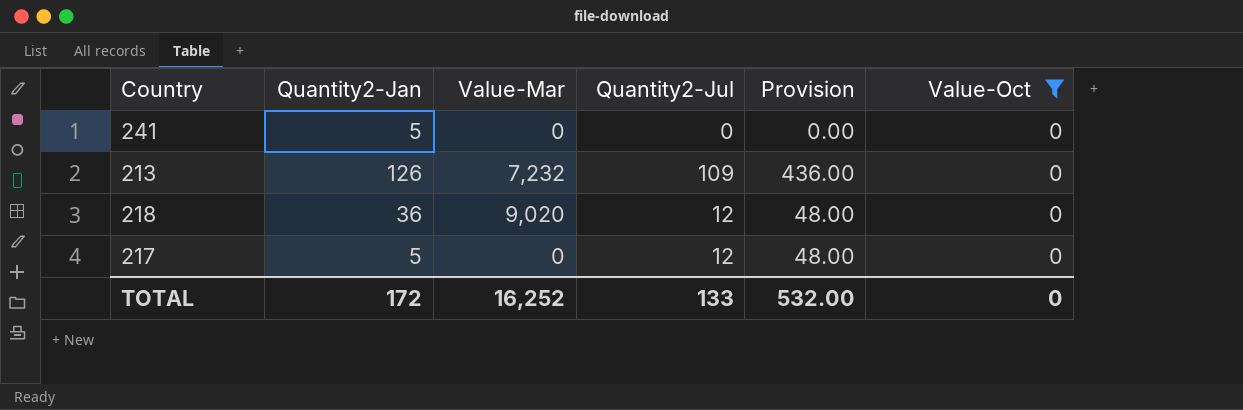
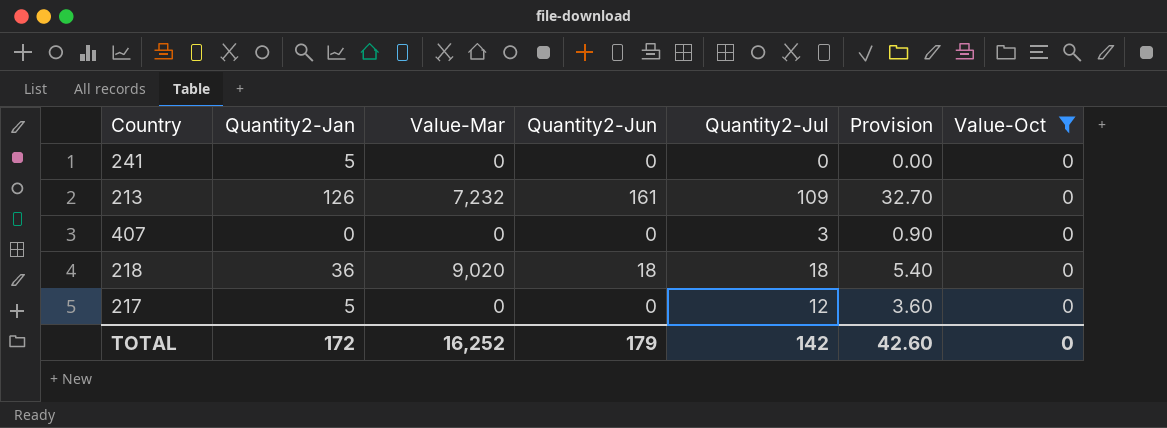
column Quantity2-Jun | position: none -> 4
column Provision | formula: [Quantity2-Jul] * 4 -> [Quantity2-Jul] * 0.3
row 407: none -> 0 | 0 | 0 | 3 | 0.90 | 0
218 | Quantity2-Jul: 12 -> 18
TOTAL | Quantity2-Jul: 133 -> 142
TOTAL | Provision: 532.00 -> 42.60

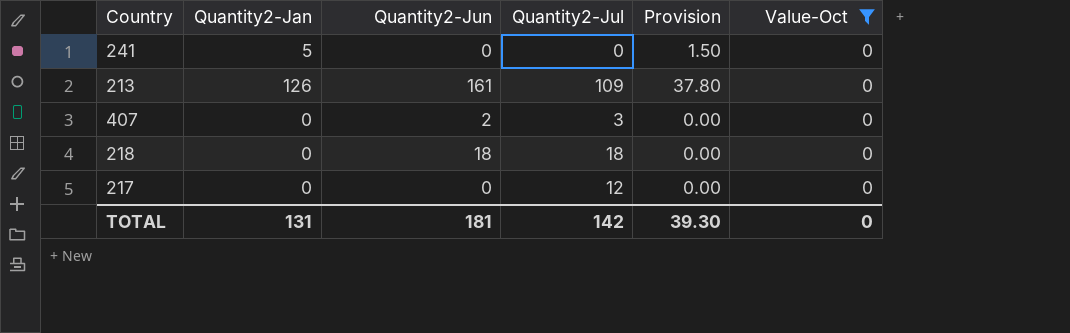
column Value-Mar | position: 3 -> none
column Provision | formula: [Quantity2-Jul] * 0.3 -> [Quantity2-Jan] * 0.3
407 | Quantity2-Jun: 0 -> 2
218 | Quantity2-Jan: 36 -> 0
217 | Quantity2-Jan: 5 -> 0
TOTAL | Quantity2-Jan: 172 -> 131
TOTAL | Quantity2-Jun: 179 -> 181
TOTAL | Provision: 42.60 -> 39.30

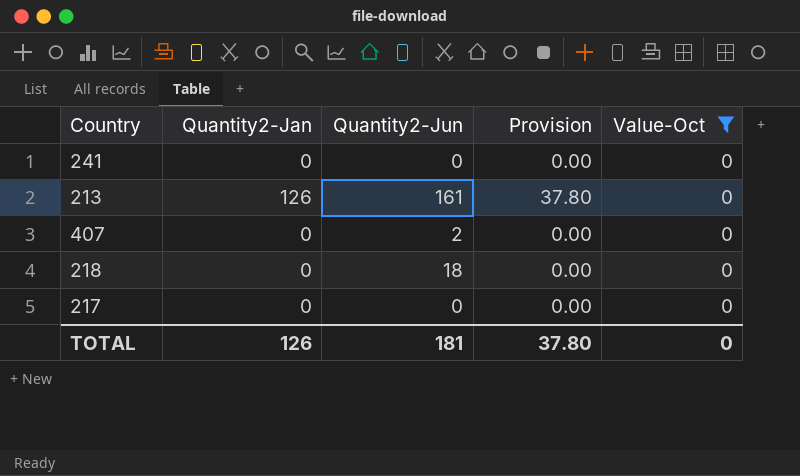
column Quantity2-Jul | position: 4 -> none
241 | Quantity2-Jan: 5 -> 0
241 | Provision: 1.50 -> 0.00
TOTAL | Quantity2-Jan: 131 -> 126
TOTAL | Provision: 39.30 -> 37.80

